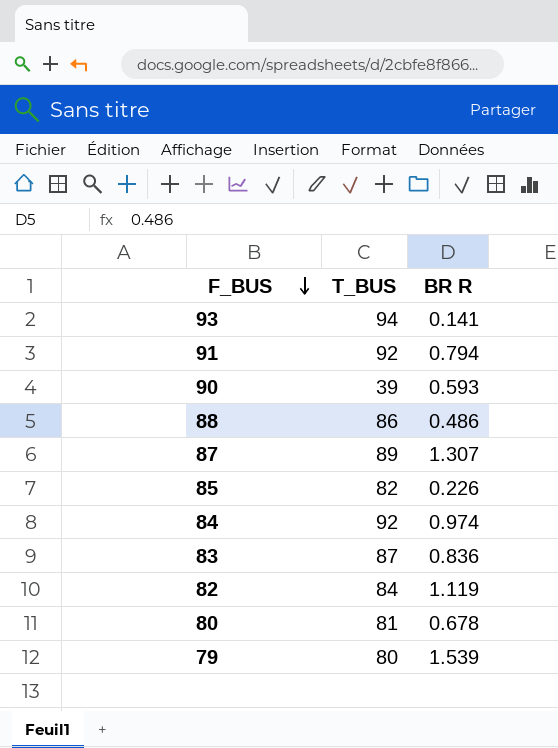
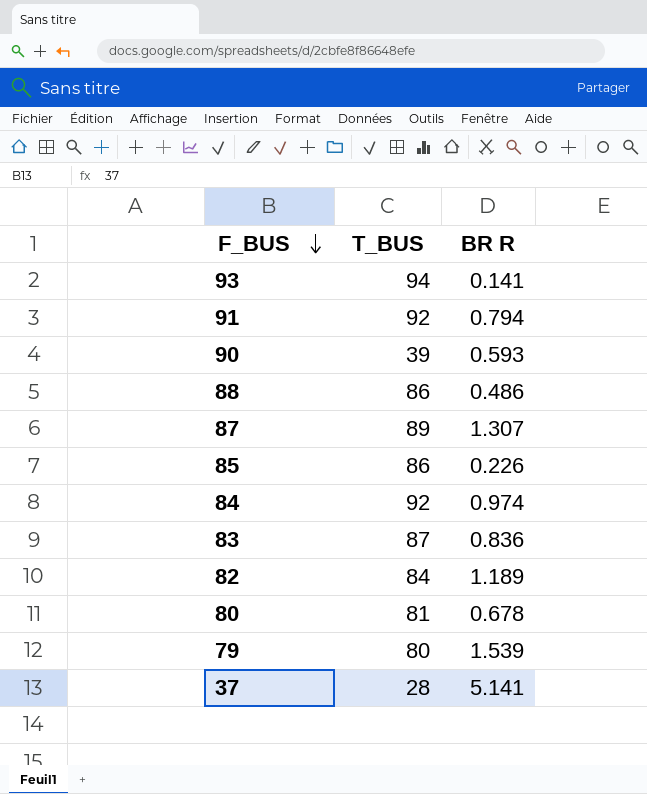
85 | T_BUS: 82 -> 86
82 | BR R: 1.119 -> 1.189
row 37: none -> 28 | 5.141

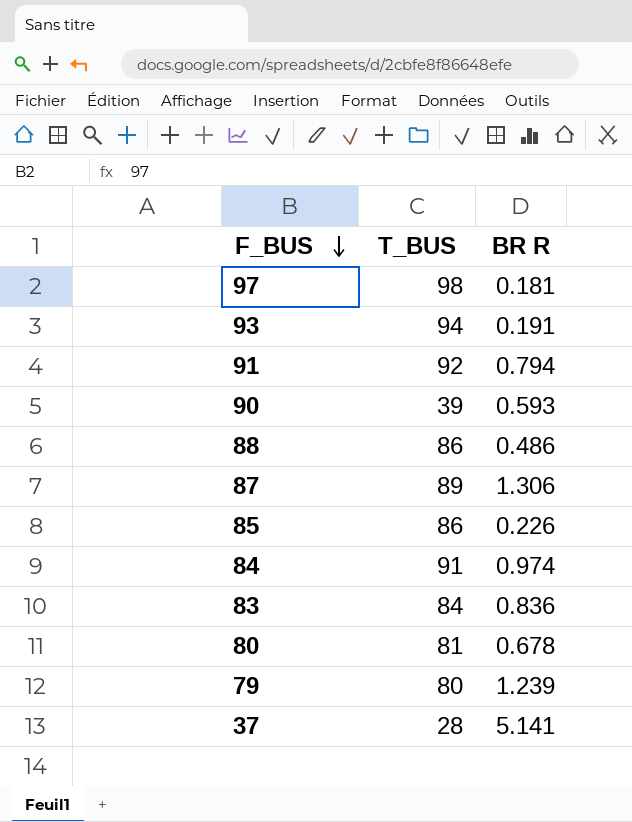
row 82: 84 | 1.189 -> none
row 97: none -> 98 | 0.181
93 | BR R: 0.141 -> 0.191
87 | BR R: 1.307 -> 1.306
84 | T_BUS: 92 -> 91
83 | T_BUS: 87 -> 84
79 | BR R: 1.539 -> 1.239

